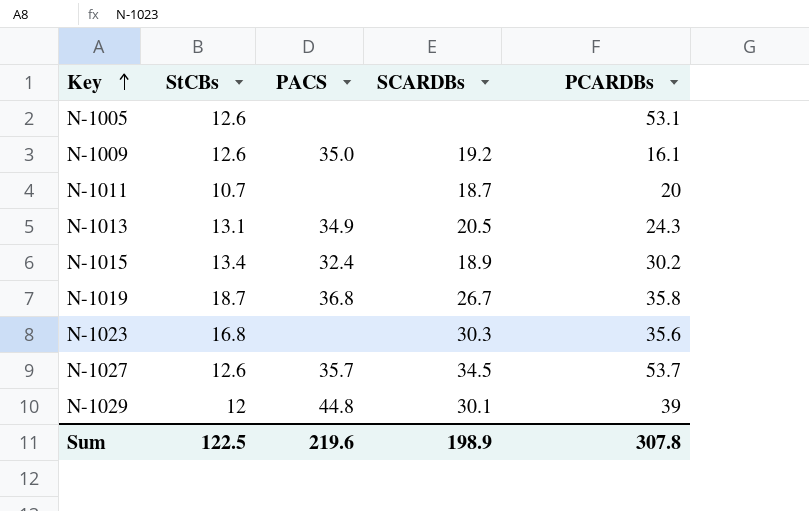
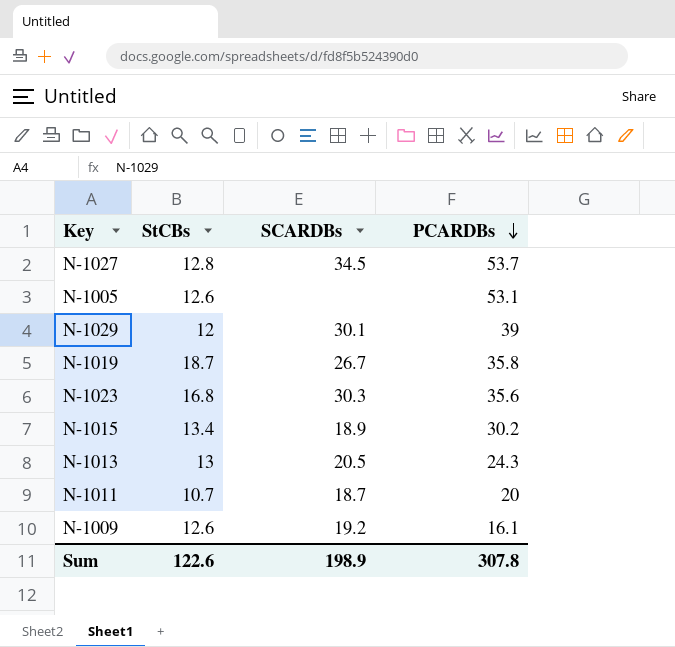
row order: Key ascending -> PCARDBs descending
column PACS | position: 3 -> none
N-1027 | StCBs: 12.6 -> 12.8
N-1013 | StCBs: 13.1 -> 13
Sum | StCBs: 122.5 -> 122.6

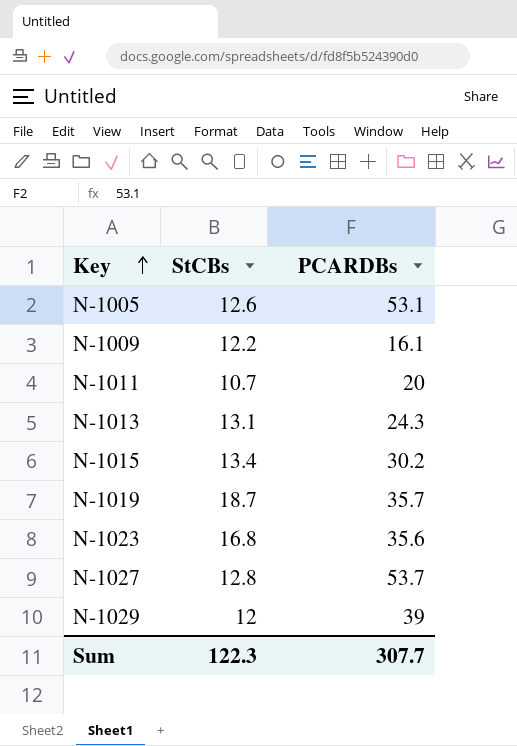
row order: PCARDBs descending -> Key ascending
column SCARDBs | position: 3 -> none
N-1009 | StCBs: 12.6 -> 12.2
N-1013 | StCBs: 13 -> 13.1
N-1019 | PCARDBs: 35.8 -> 35.7
Sum | StCBs: 122.6 -> 122.3
Sum | PCARDBs: 307.8 -> 307.7

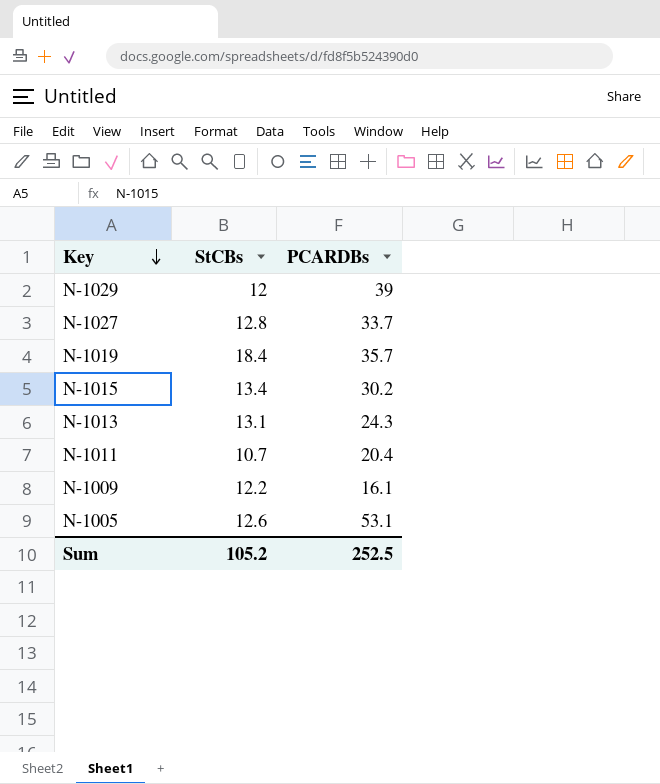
row order: Key ascending -> Key descending
row N-1023: 16.8 | 35.6 -> none
N-1027 | PCARDBs: 53.7 -> 33.7
N-1019 | StCBs: 18.7 -> 18.4
N-1011 | PCARDBs: 20 -> 20.4
Sum | StCBs: 122.3 -> 105.2
Sum | PCARDBs: 307.7 -> 252.5

